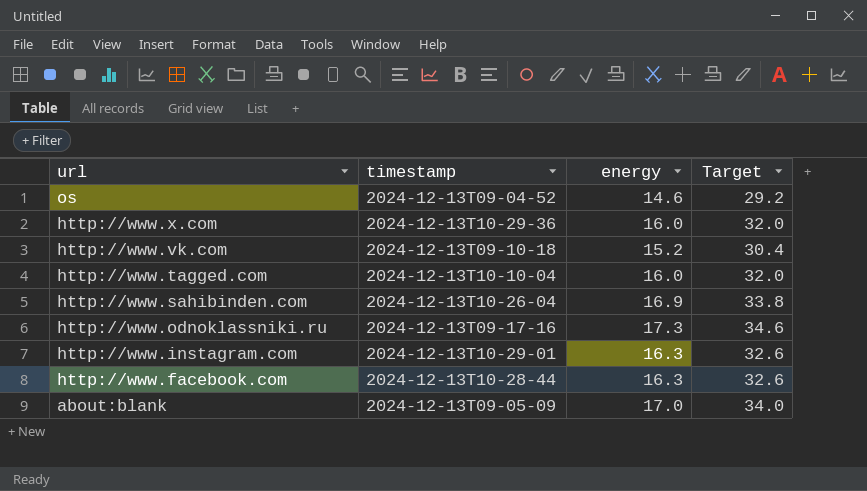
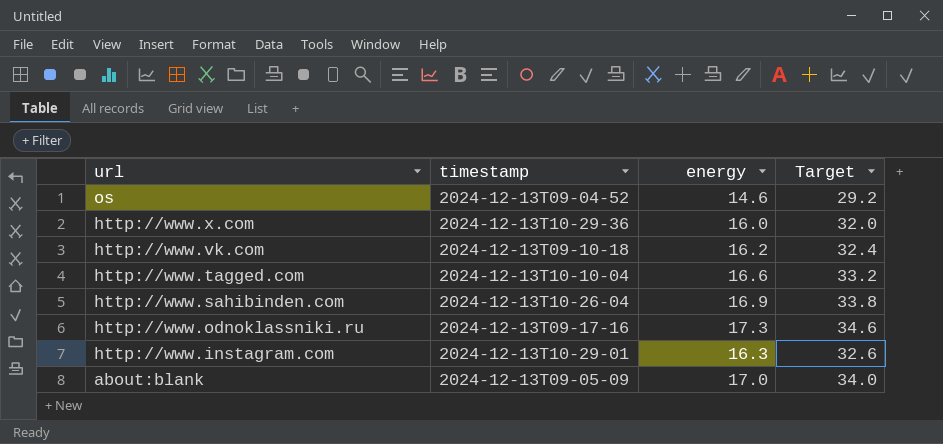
row http://www.facebook.com: 2024-12-13T10-28-44 | 16.3 | 32.6 -> none
http://www.vk.com | energy: 15.2 -> 16.2
http://www.vk.com | Target: 30.4 -> 32.4
http://www.tagged.com | energy: 16.0 -> 16.6
http://www.tagged.com | Target: 32.0 -> 33.2

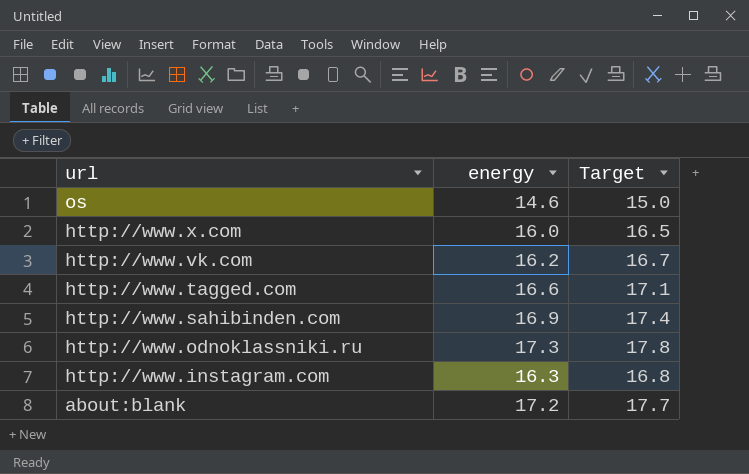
column timestamp | position: 2 -> none
column Target | formula: [energy] * 2 -> [energy] * 1.03
about:blank | energy: 17.0 -> 17.2

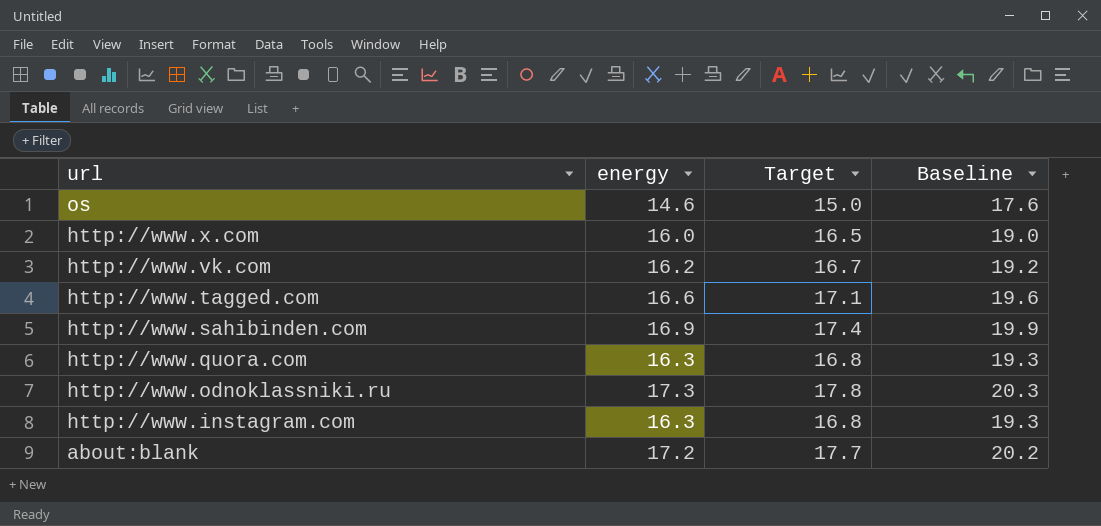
column Baseline | formula: none -> [energy] + 3
row http://www.quora.com: none -> 16.3 | 16.8 | 19.3

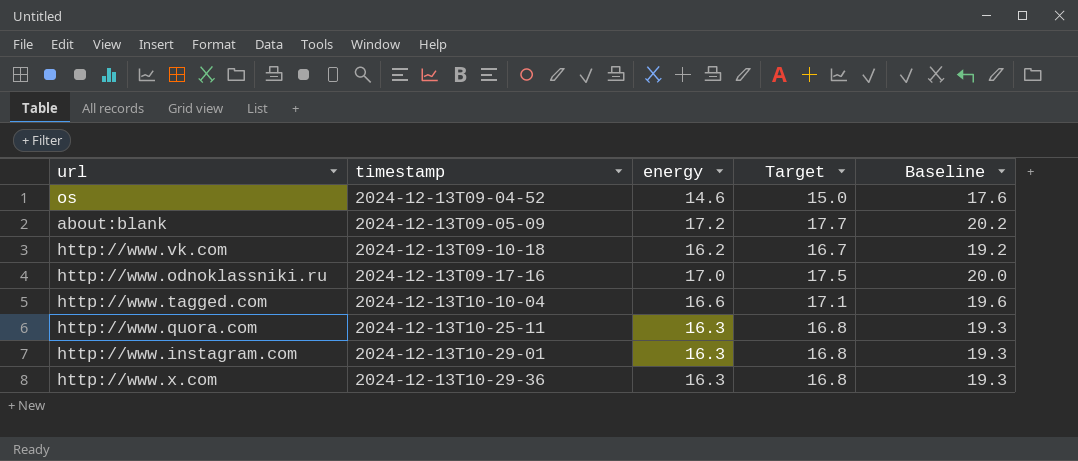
row order: url descending -> timestamp ascending
column timestamp | position: none -> 2
row http://www.sahibinden.com: 16.9 | 17.4 | 19.9 -> none
http://www.odnoklassniki.ru | energy: 17.3 -> 17.0
http://www.odnoklassniki.ru | Target: 17.8 -> 17.5
http://www.odnoklassniki.ru | Baseline: 20.3 -> 20.0
http://www.x.com | energy: 16.0 -> 16.3
http://www.x.com | Target: 16.5 -> 16.8
http://www.x.com | Baseline: 19.0 -> 19.3

